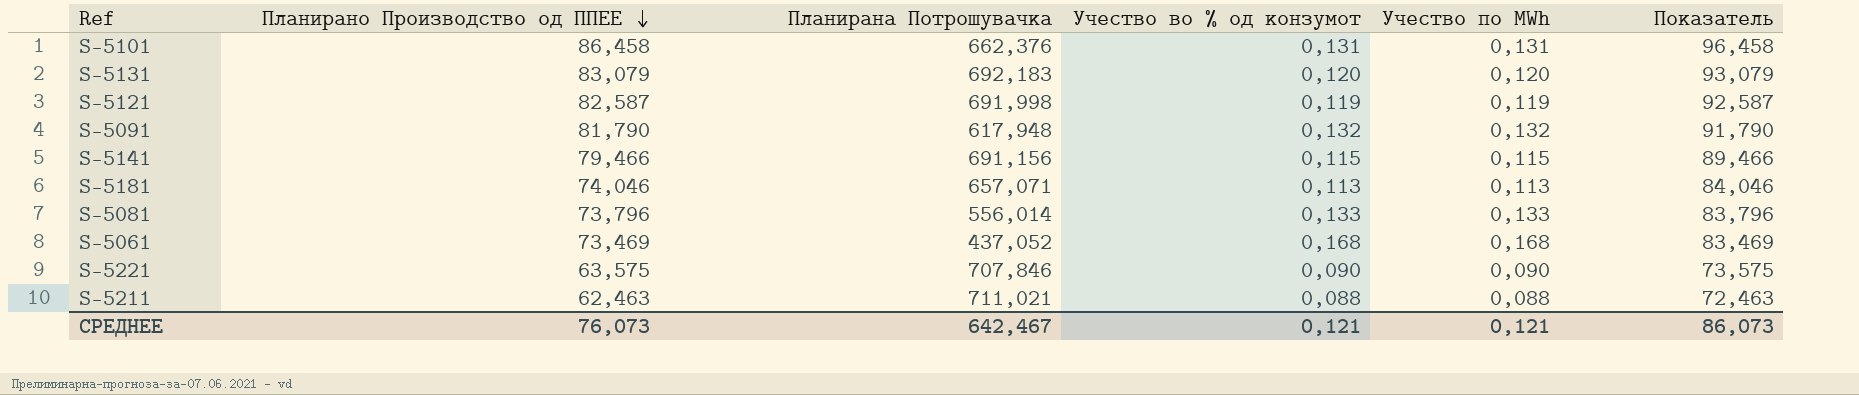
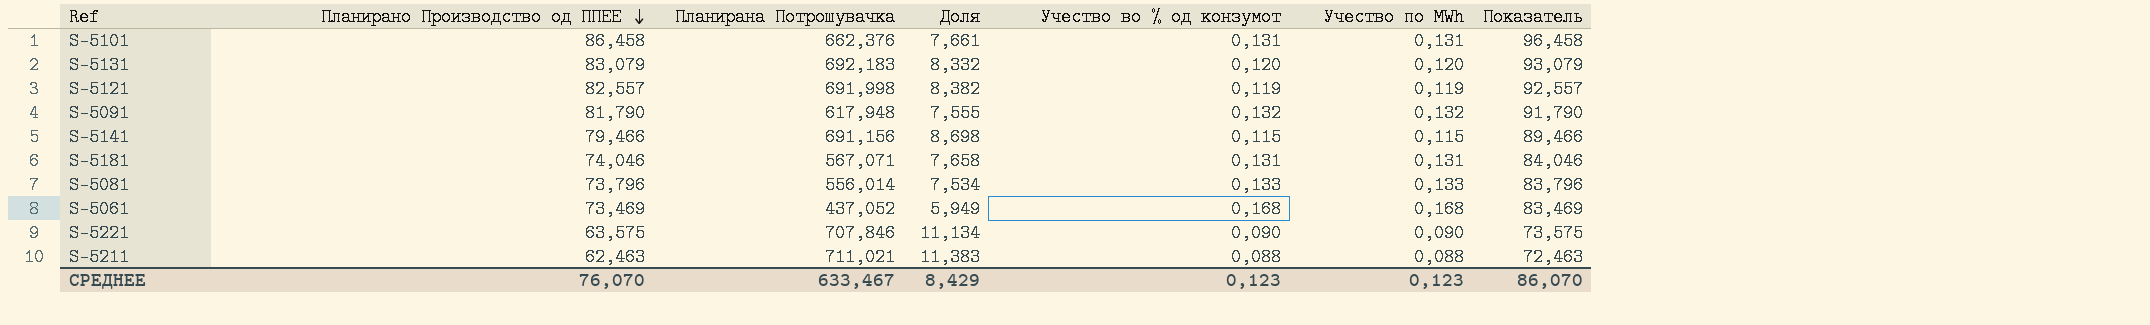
column Доля | formula: none -> [Планирана Потрошувачка] / [Планирано Производство од ППЕЕ]
S-5121 | Планирано Производство од ППЕЕ: 82,587 -> 82,557
S-5121 | Показатель: 92,587 -> 92,557
S-5181 | Планирана Потрошувачка: 657,071 -> 567,071
S-5181 | Учество во % од конзумот: 0,113 -> 0,131
S-5181 | Учество по MWh: 0,113 -> 0,131
СРЕДНЕЕ | Планирано Производство од ППЕЕ: 76,073 -> 76,070
СРЕДНЕЕ | Планирана Потрошувачка: 642,467 -> 633,467
СРЕДНЕЕ | Учество во % од конзумот: 0,121 -> 0,123
СРЕДНЕЕ | Учество по MWh: 0,121 -> 0,123
СРЕДНЕЕ | Показатель: 86,073 -> 86,070

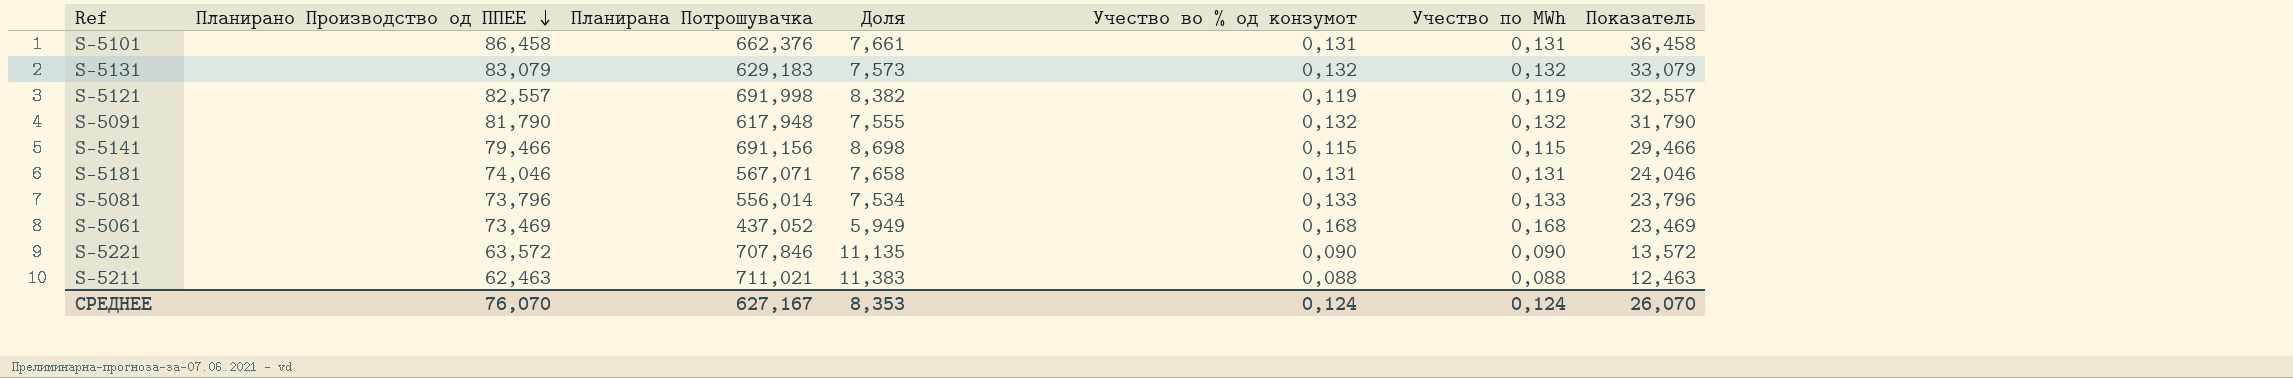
column Показатель | formula: [Планирано Производство од ППЕЕ] + 10 -> [Планирано Производство од ППЕЕ] - 50
S-5131 | Планирана Потрошувачка: 692,183 -> 629,183
S-5131 | Доля: 8,332 -> 7,573
S-5131 | Учество во % од конзумот: 0,120 -> 0,132
S-5131 | Учество по MWh: 0,120 -> 0,132
S-5221 | Планирано Производство од ППЕЕ: 63,575 -> 63,572
S-5221 | Доля: 11,134 -> 11,135
СРЕДНЕЕ | Планирана Потрошувачка: 633,467 -> 627,167
СРЕДНЕЕ | Доля: 8,429 -> 8,353
СРЕДНЕЕ | Учество во % од конзумот: 0,123 -> 0,124
СРЕДНЕЕ | Учество по MWh: 0,123 -> 0,124
СРЕДНЕЕ | Показатель: 86,070 -> 26,070

